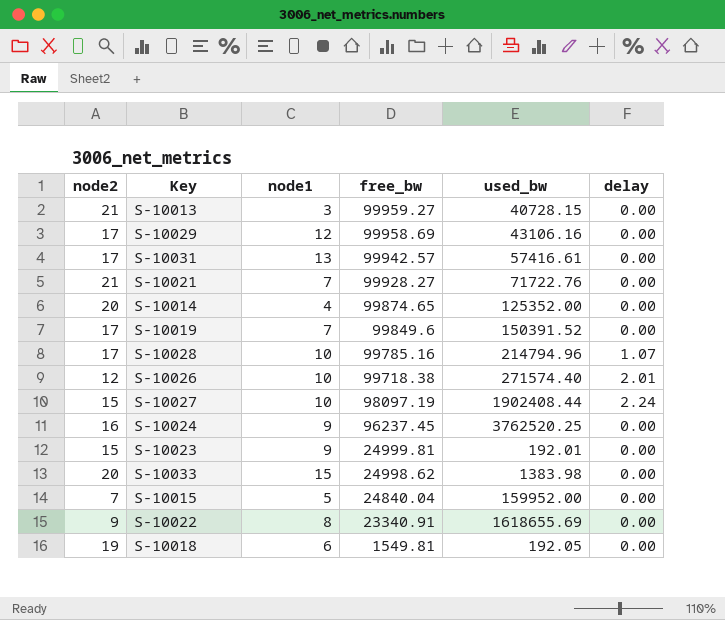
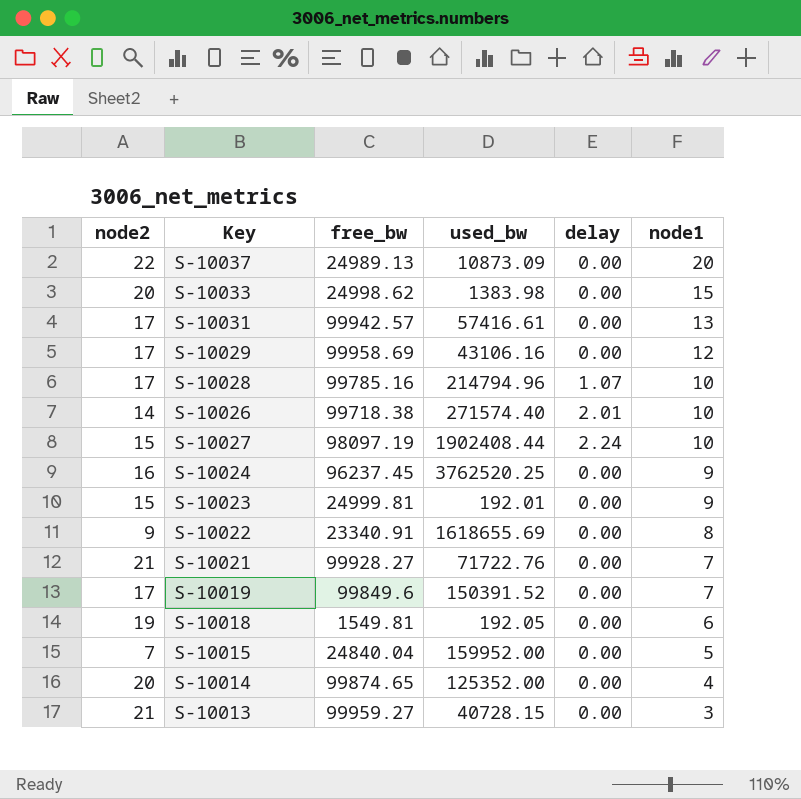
row order: free_bw descending -> node1 descending
column node1 | position: 3 -> 6
row S-10037: none -> 22 | 24989.13 | 10873.09 | 0.00 | 20
S-10026 | node2: 12 -> 14

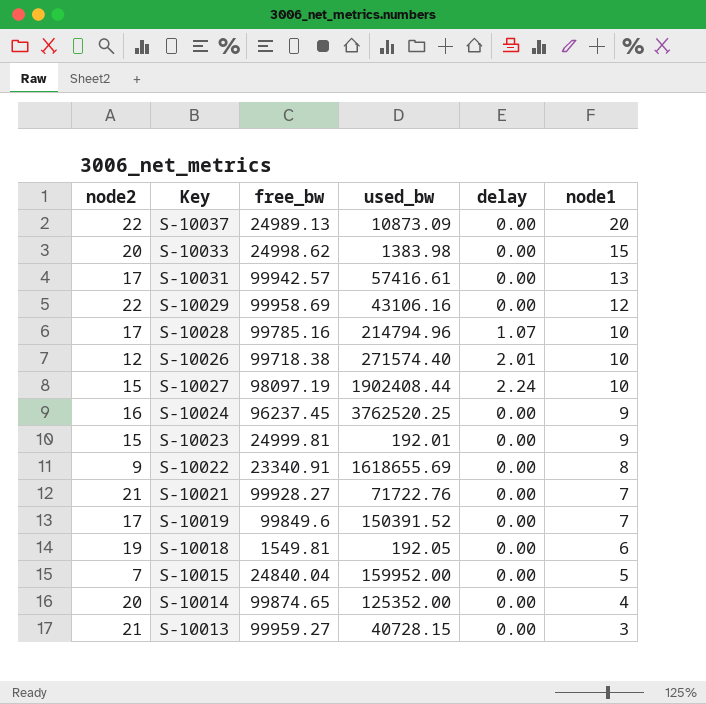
S-10029 | node2: 17 -> 22
S-10026 | node2: 14 -> 12

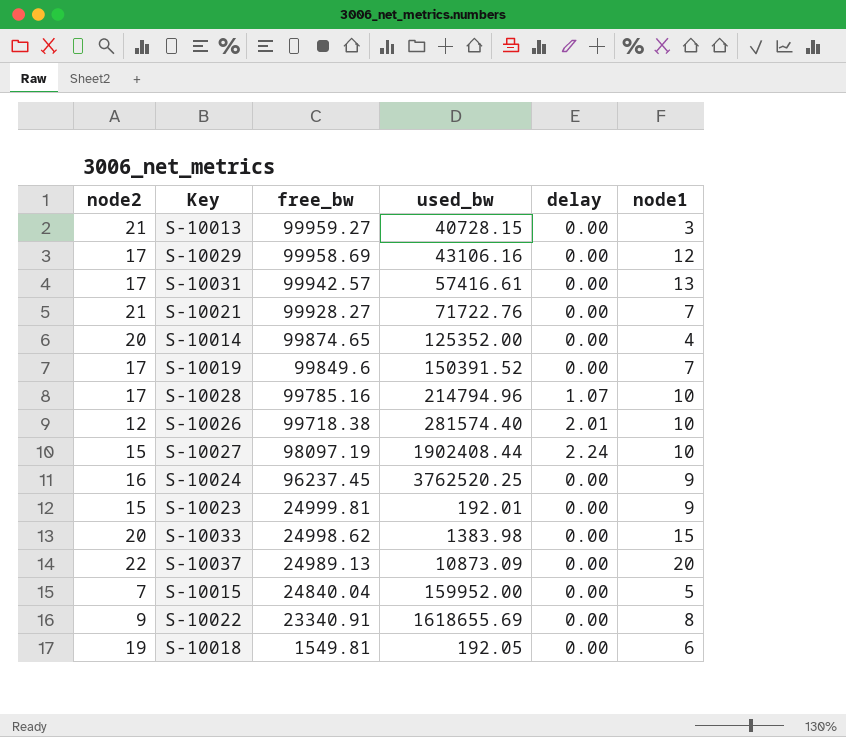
row order: node1 descending -> free_bw descending
S-10029 | node2: 22 -> 17
S-10026 | used_bw: 271574.40 -> 281574.40

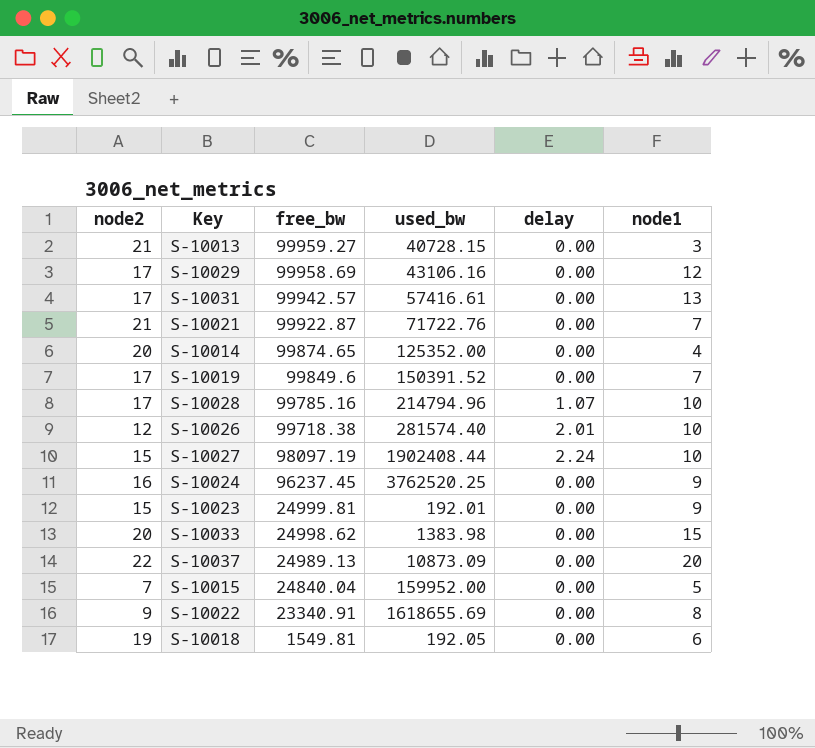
S-10021 | free_bw: 99928.27 -> 99922.87

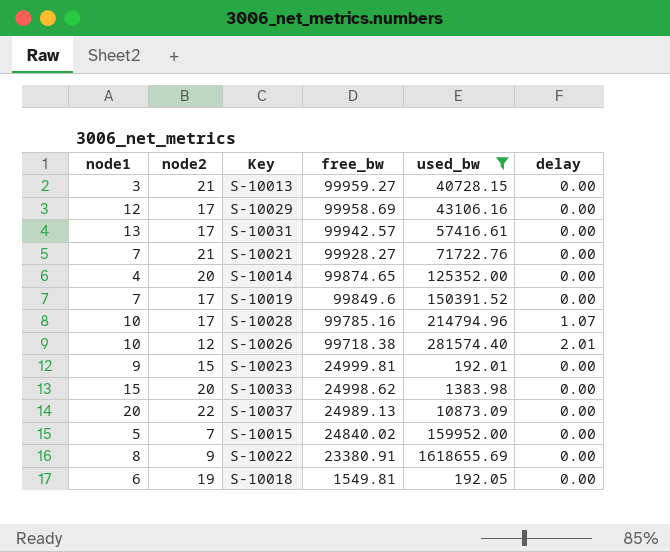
filter: none -> used_bw <= 1618655.69
column node1 | position: 6 -> 1
S-10021 | free_bw: 99922.87 -> 99928.27
S-10015 | free_bw: 24840.04 -> 24840.02
S-10022 | free_bw: 23340.91 -> 23380.91

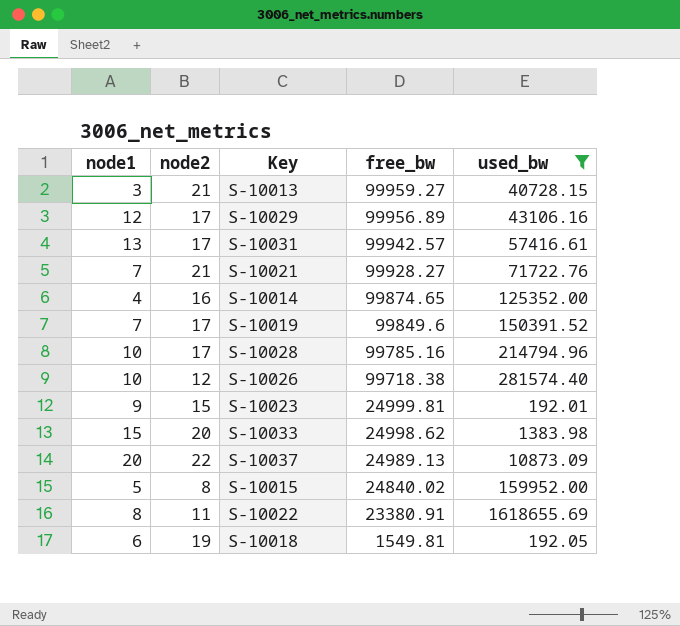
column delay | position: 6 -> none
S-10029 | free_bw: 99958.69 -> 99956.89
S-10014 | node2: 20 -> 16
S-10015 | node2: 7 -> 8
S-10022 | node2: 9 -> 11

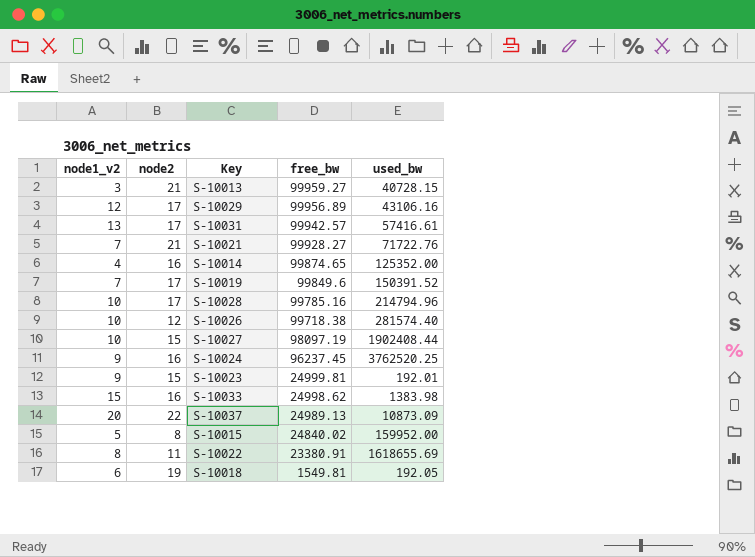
filter: used_bw <= 1618655.69 -> none
column name: node1 -> node1_v2
S-10033 | node2: 20 -> 16

